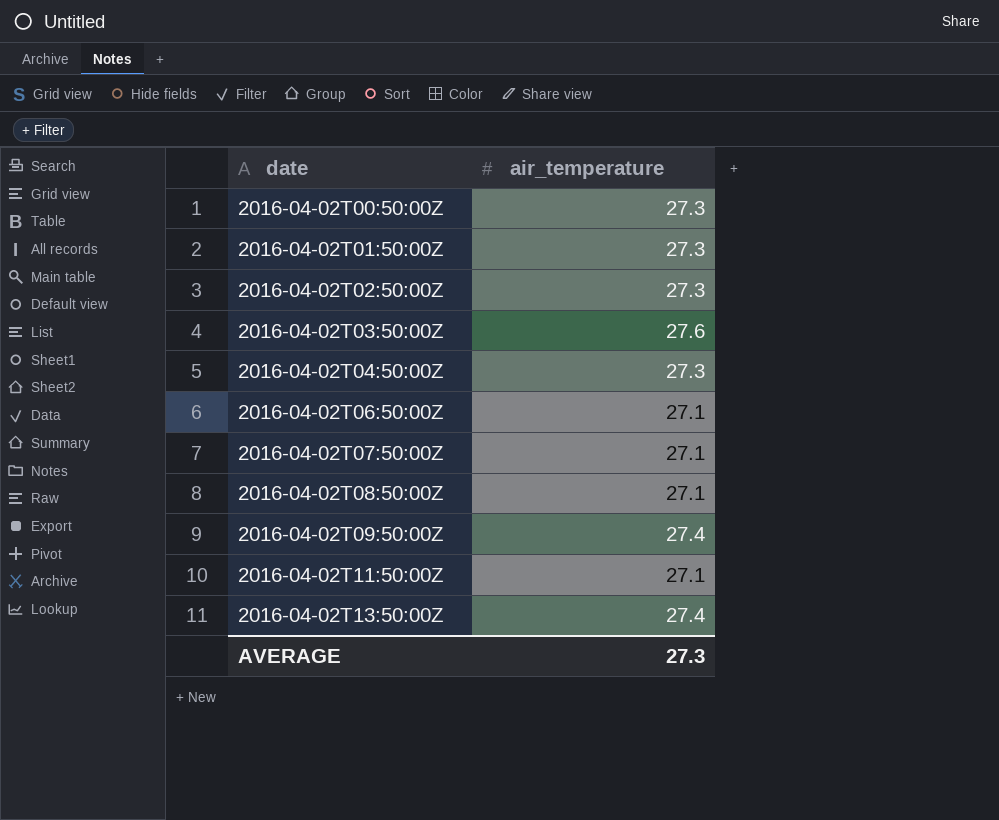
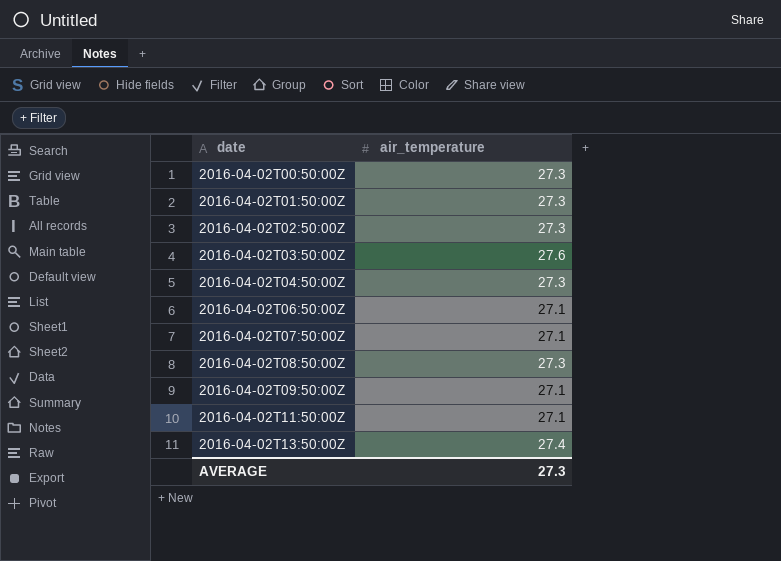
2016-04-02T08:50:00Z | air_temperature: 27.1 -> 27.3
2016-04-02T09:50:00Z | air_temperature: 27.4 -> 27.1

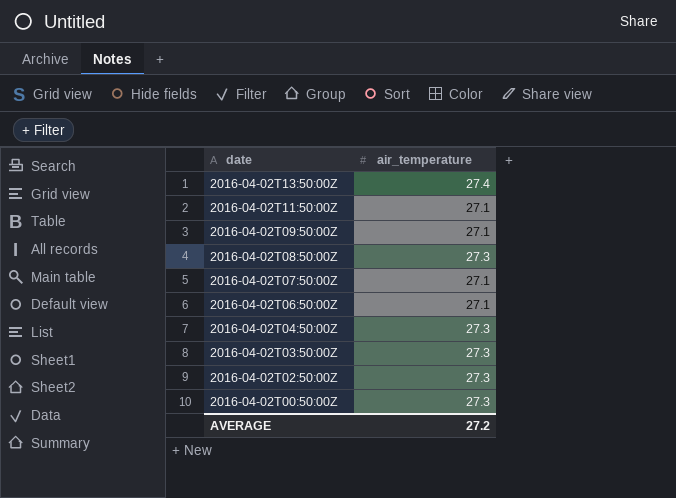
row order: date ascending -> date descending
row 2016-04-02T01:50:00Z: 27.3 -> none
2016-04-02T03:50:00Z | air_temperature: 27.6 -> 27.3
AVERAGE | air_temperature: 27.3 -> 27.2

